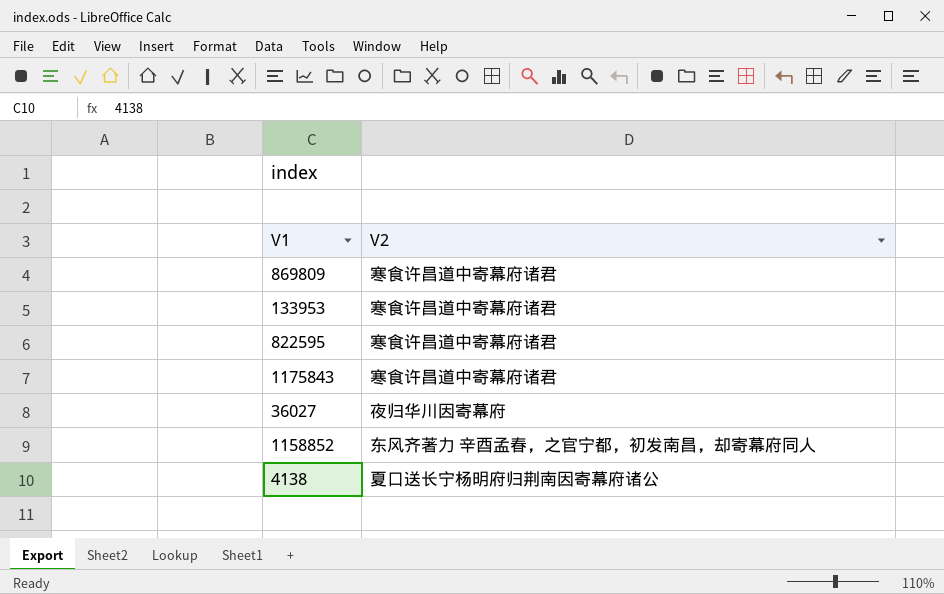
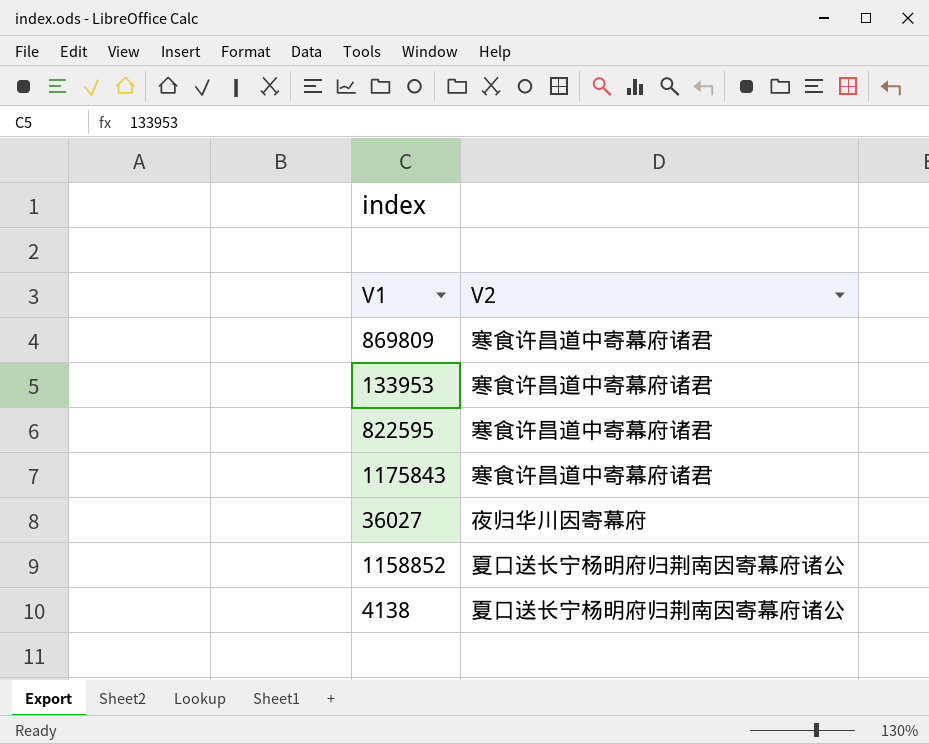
1158852 | V2: 东风齐著力 辛酉孟春，之官宁都，初发南昌，却寄幕府同人 -> 夏口送长宁杨明府归荆南因寄幕府诸公

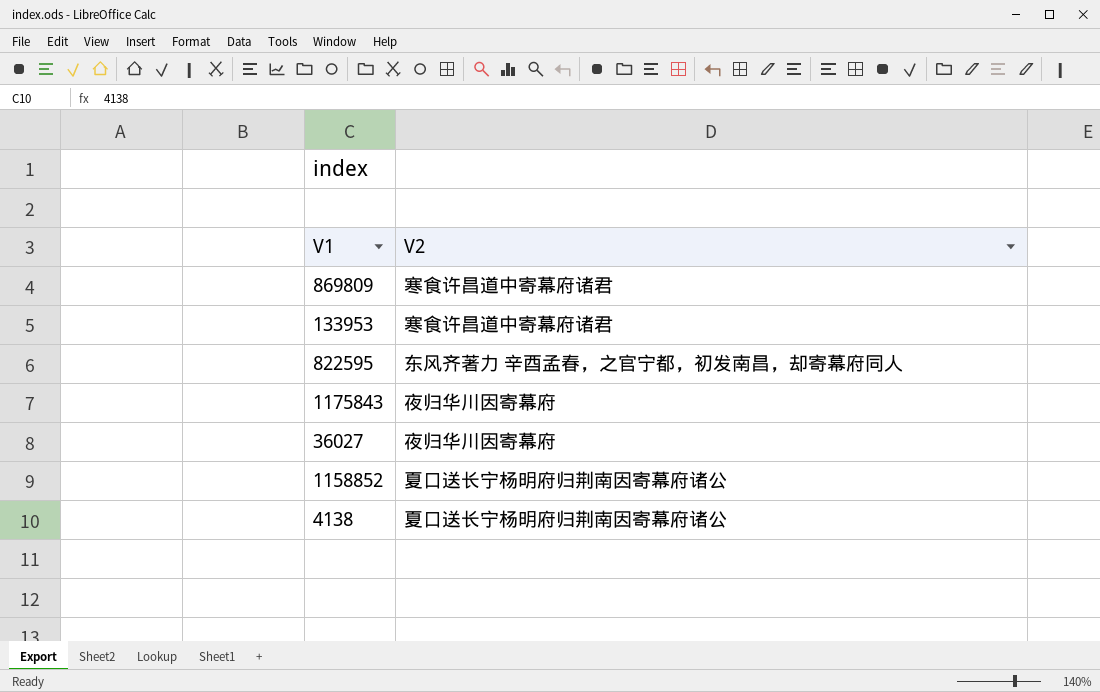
822595 | V2: 寒食许昌道中寄幕府诸君 -> 东风齐著力 辛酉孟春，之官宁都，初发南昌，却寄幕府同人
1175843 | V2: 寒食许昌道中寄幕府诸君 -> 夜归华川因寄幕府

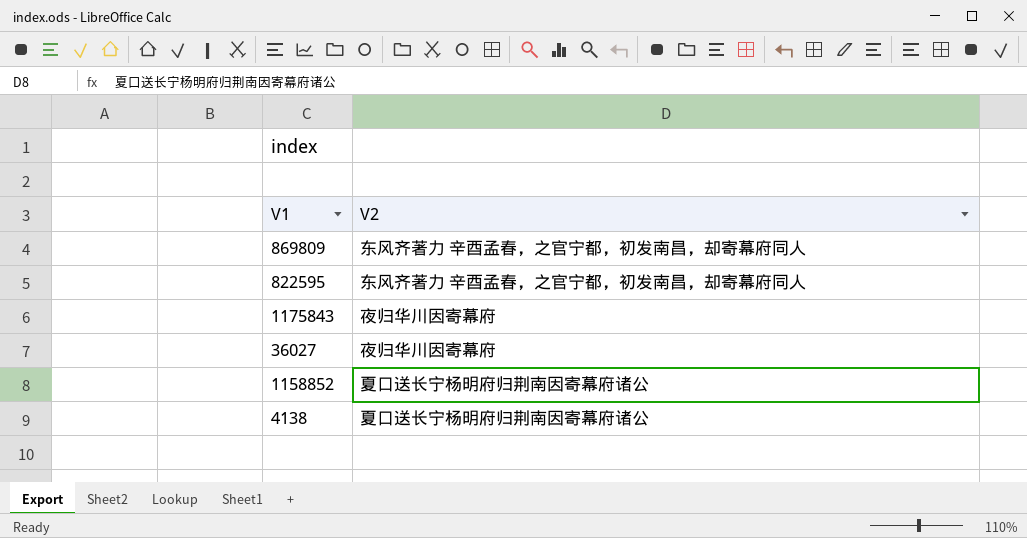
row 133953: 寒食许昌道中寄幕府诸君 -> none
869809 | V2: 寒食许昌道中寄幕府诸君 -> 东风齐著力 辛酉孟春，之官宁都，初发南昌，却寄幕府同人

